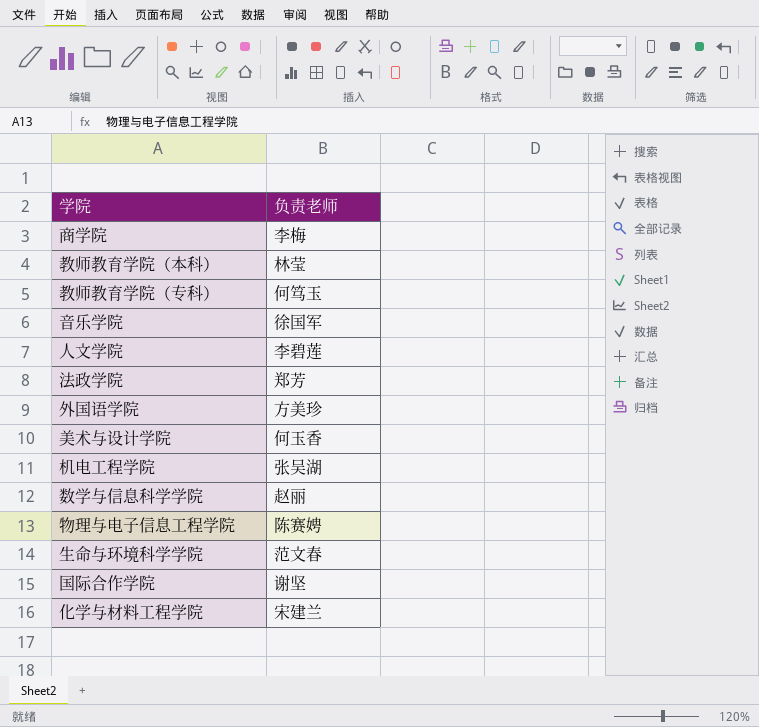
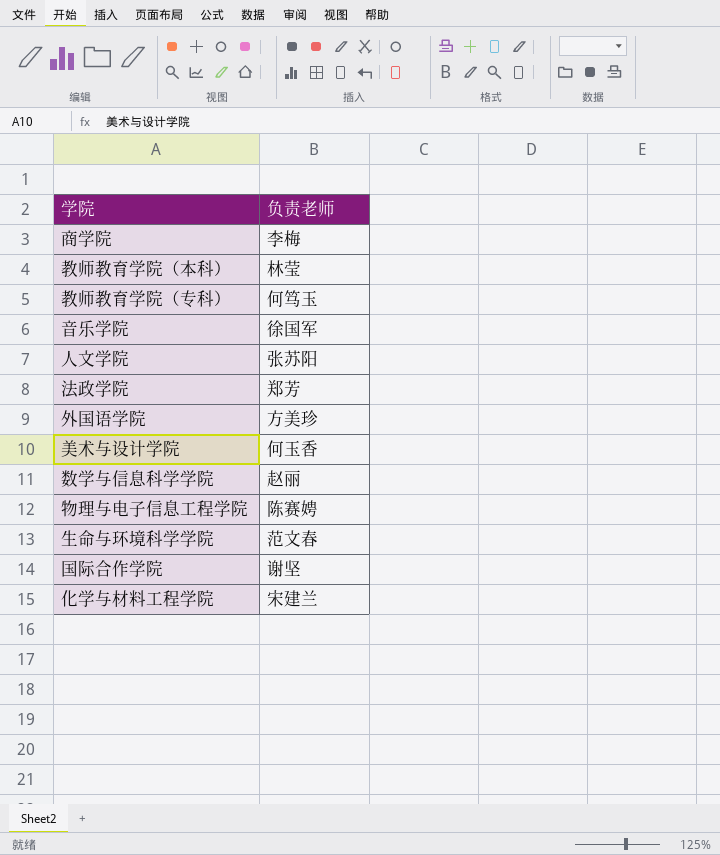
row 机电工程学院: 张吴湖 -> none
人文学院 | 负责老师: 李碧莲 -> 张苏阳

